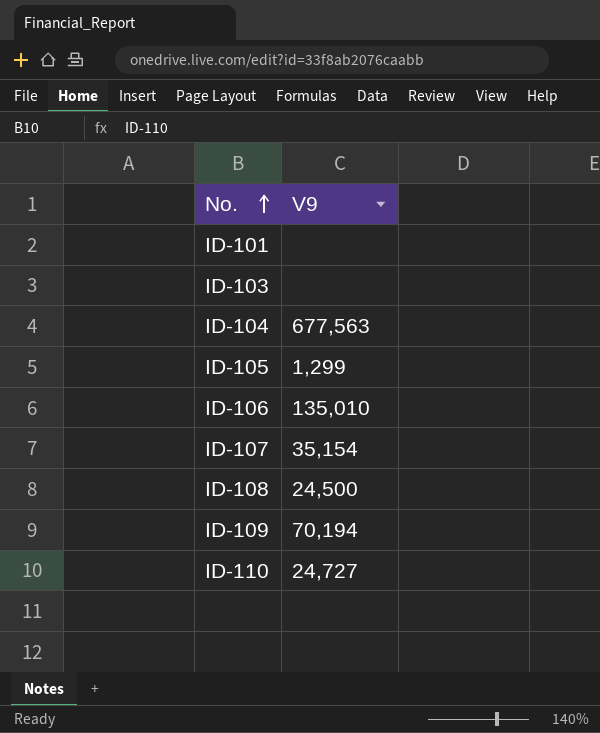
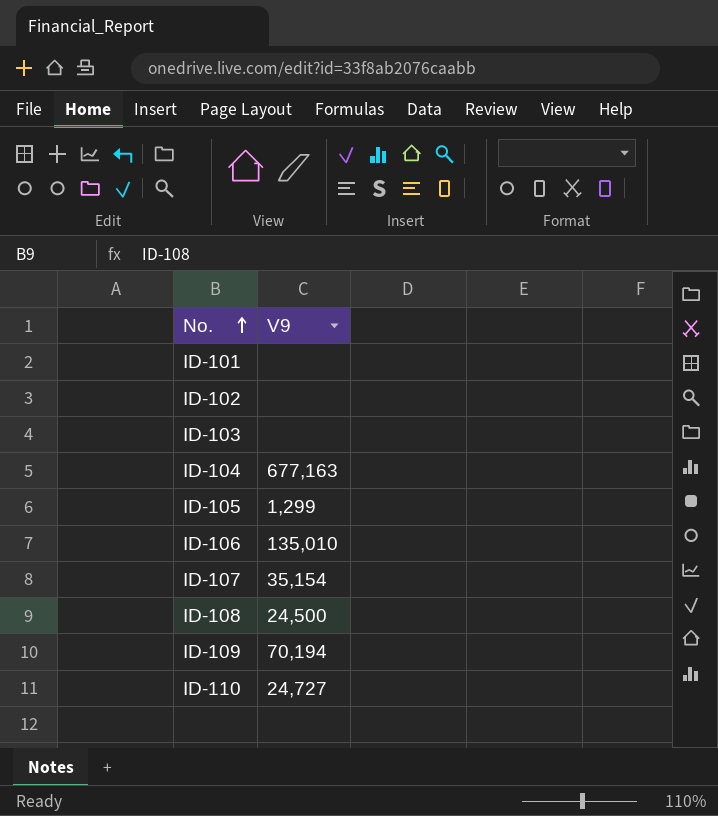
row ID-102: none -> none
ID-104 | V9: 677,563 -> 677,163

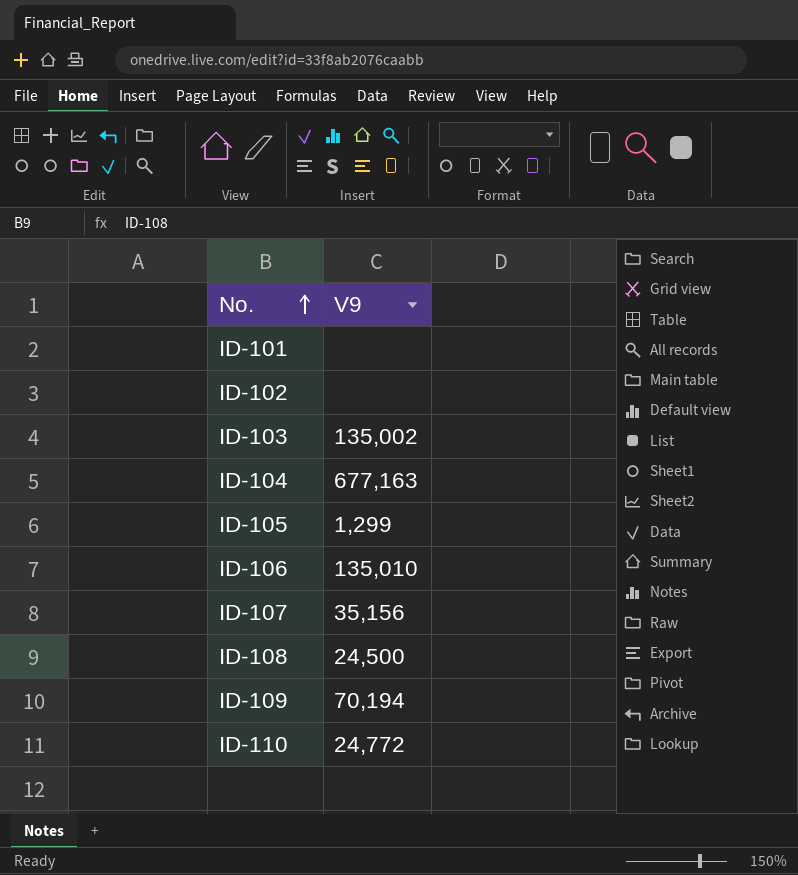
ID-103 | V9: none -> 135,002
ID-107 | V9: 35,154 -> 35,156
ID-110 | V9: 24,727 -> 24,772

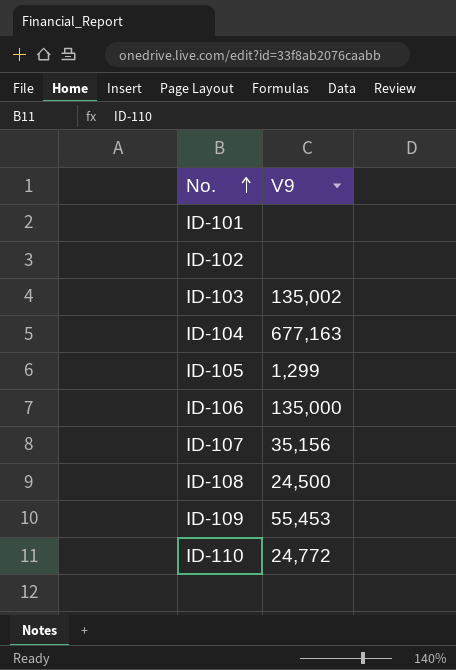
ID-106 | V9: 135,010 -> 135,000
ID-109 | V9: 70,194 -> 55,453

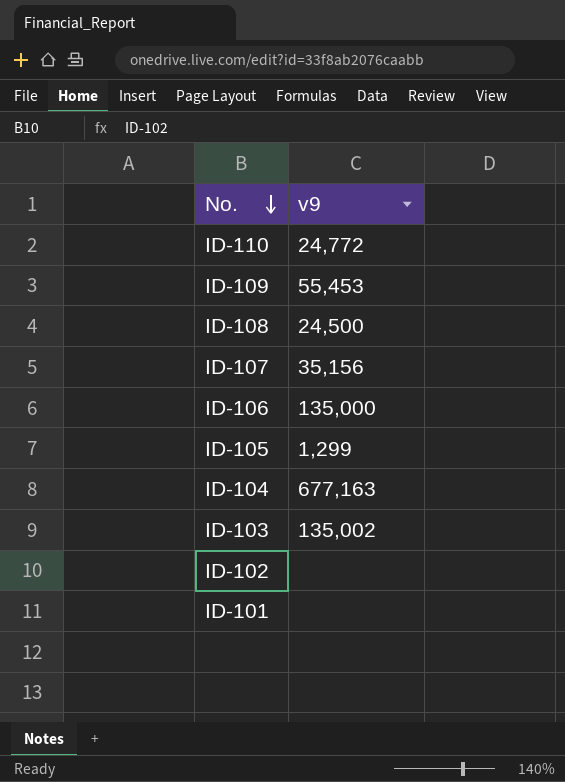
row order: No. ascending -> No. descending
column name: V9 -> v9

